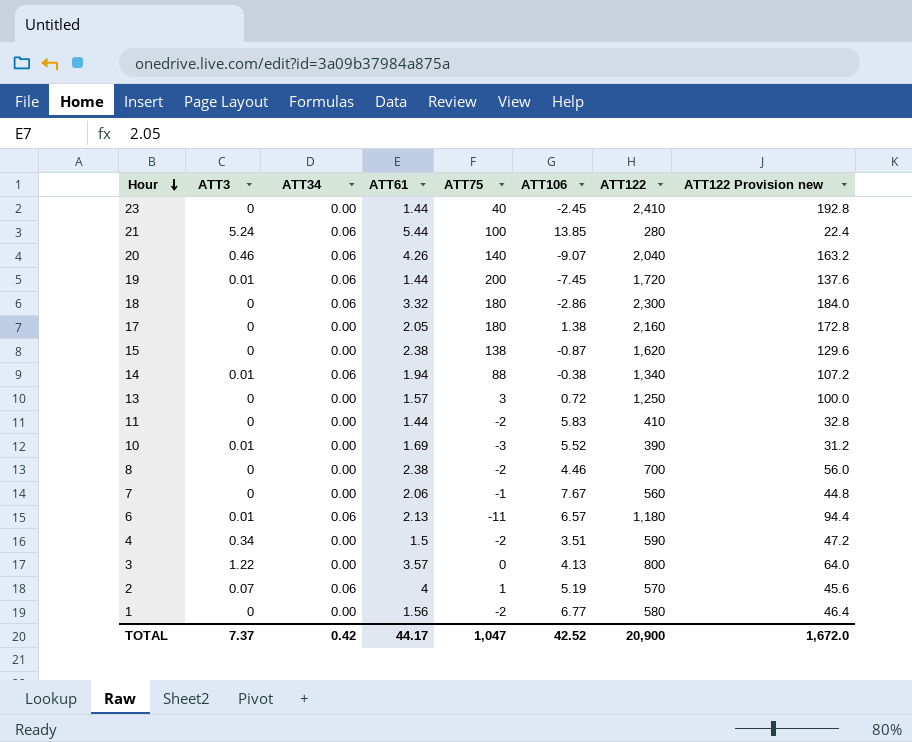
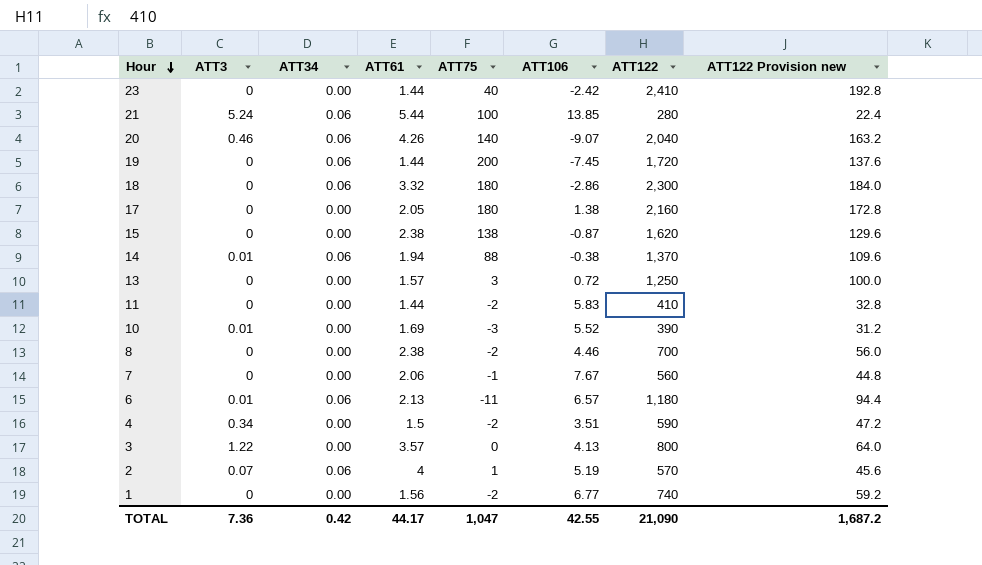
23 | ATT106: -2.45 -> -2.42
19 | ATT3: 0.01 -> 0
14 | ATT122: 1,340 -> 1,370
14 | ATT122 Provision new: 107.2 -> 109.6
1 | ATT122: 580 -> 740
1 | ATT122 Provision new: 46.4 -> 59.2
TOTAL | ATT3: 7.37 -> 7.36
TOTAL | ATT106: 42.52 -> 42.55
TOTAL | ATT122: 20,900 -> 21,090
TOTAL | ATT122 Provision new: 1,672.0 -> 1,687.2

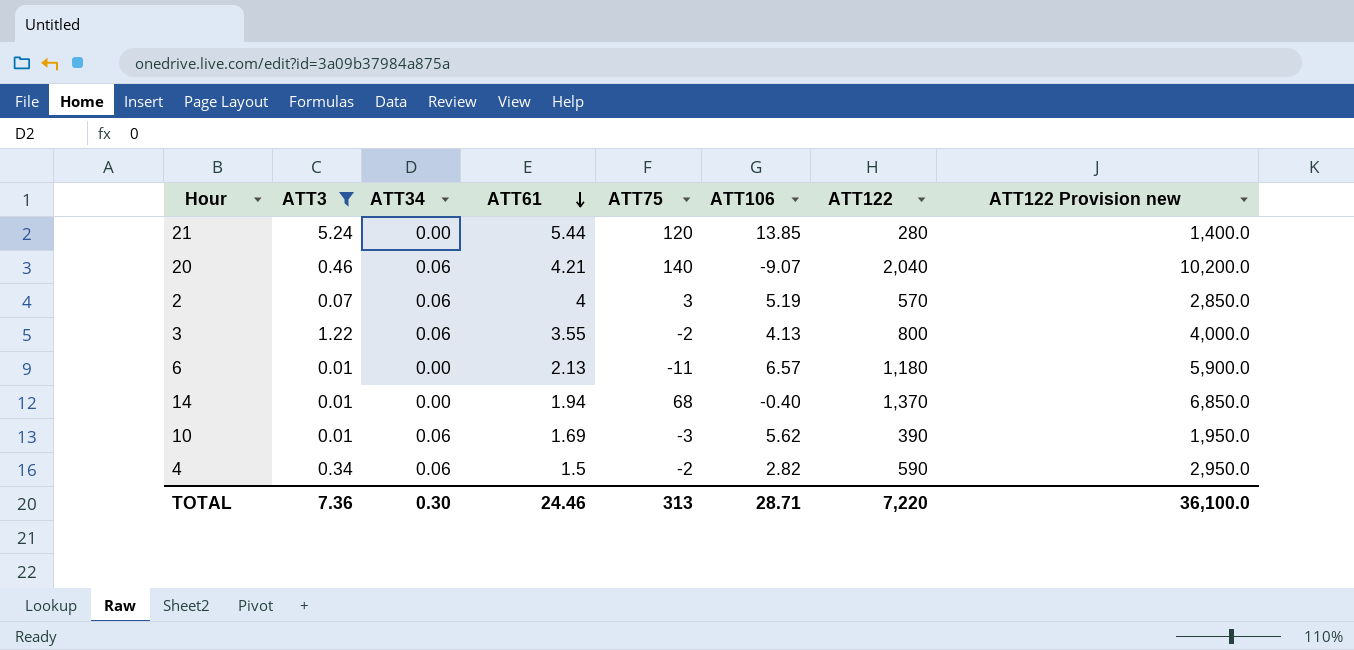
filter: none -> ATT3 != 0
row order: Hour descending -> ATT61 descending
column ATT122 Provision new | formula: [ATT122] * 0.08 -> [ATT122] * 5
21 | ATT34: 0.06 -> 0.00
21 | ATT75: 100 -> 120
20 | ATT61: 4.26 -> 4.21
2 | ATT75: 1 -> 3
3 | ATT34: 0.00 -> 0.06
3 | ATT61: 3.57 -> 3.55
3 | ATT75: 0 -> -2
6 | ATT34: 0.06 -> 0.00
14 | ATT34: 0.06 -> 0.00
14 | ATT75: 88 -> 68
14 | ATT106: -0.38 -> -0.40
10 | ATT34: 0.00 -> 0.06
10 | ATT106: 5.52 -> 5.62
4 | ATT34: 0.00 -> 0.06
4 | ATT106: 3.51 -> 2.82
TOTAL | ATT34: 0.42 -> 0.30
TOTAL | ATT61: 44.17 -> 24.46
TOTAL | ATT75: 1,047 -> 313
TOTAL | ATT106: 42.55 -> 28.71
TOTAL | ATT122: 21,090 -> 7,220
TOTAL | ATT122 Provision new: 1,687.2 -> 36,100.0

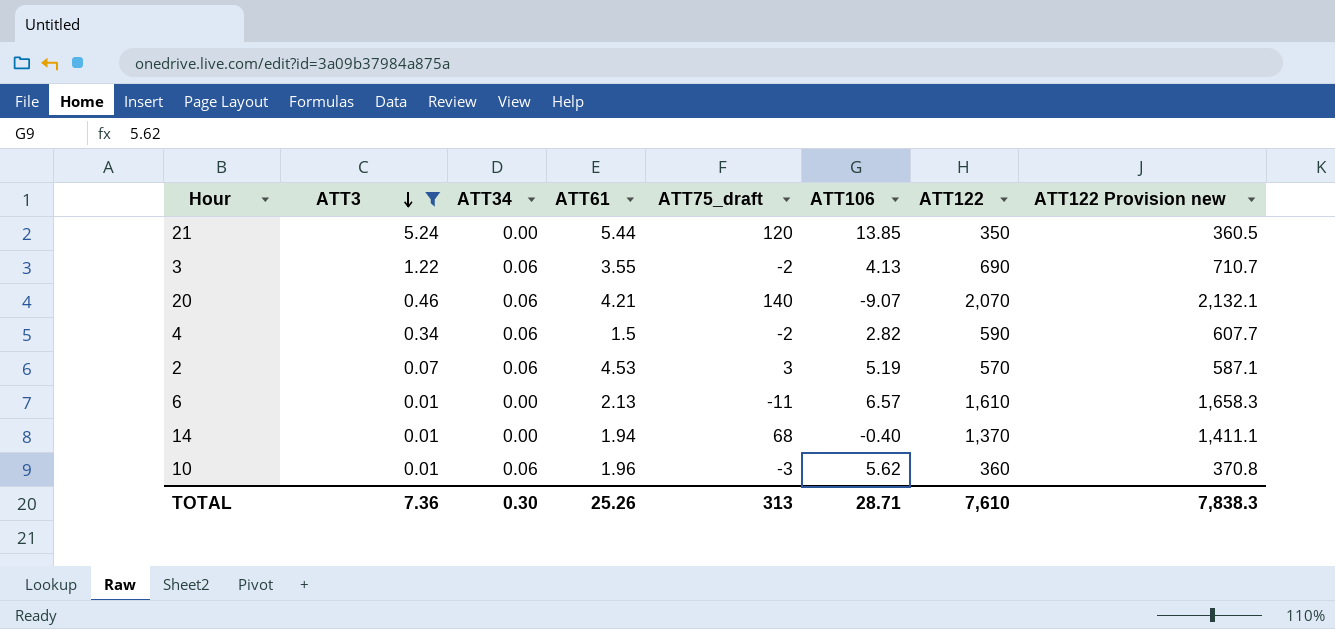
row order: ATT61 descending -> ATT3 descending
column name: ATT75 -> ATT75_draft
column ATT122 Provision new | formula: [ATT122] * 5 -> [ATT122] * 1.03
21 | ATT122: 280 -> 350
3 | ATT122: 800 -> 690
20 | ATT122: 2,040 -> 2,070
2 | ATT61: 4 -> 4.53
6 | ATT122: 1,180 -> 1,610
10 | ATT61: 1.69 -> 1.96
10 | ATT122: 390 -> 360
TOTAL | ATT61: 24.46 -> 25.26
TOTAL | ATT122: 7,220 -> 7,610
TOTAL | ATT122 Provision new: 36,100.0 -> 7,838.3

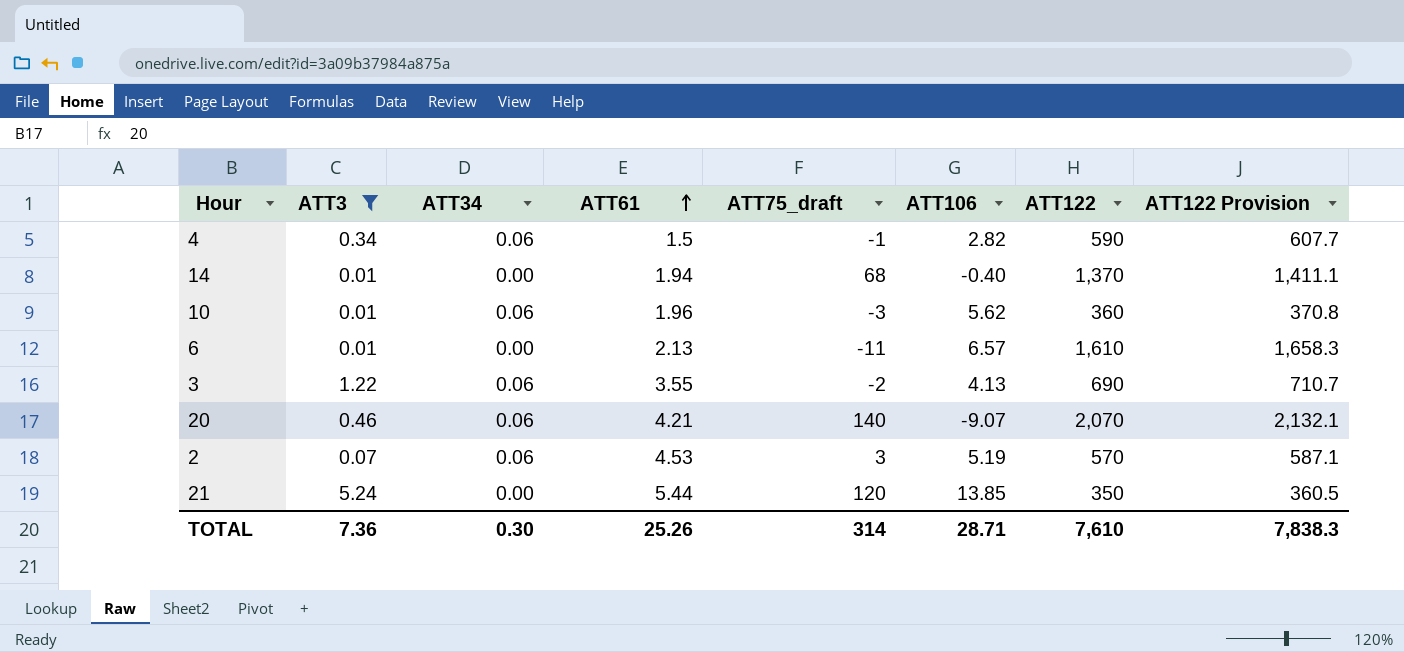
row order: ATT3 descending -> ATT61 ascending
column name: ATT122 Provision new -> ATT122 Provision
4 | ATT75_draft: -2 -> -1
TOTAL | ATT75_draft: 313 -> 314

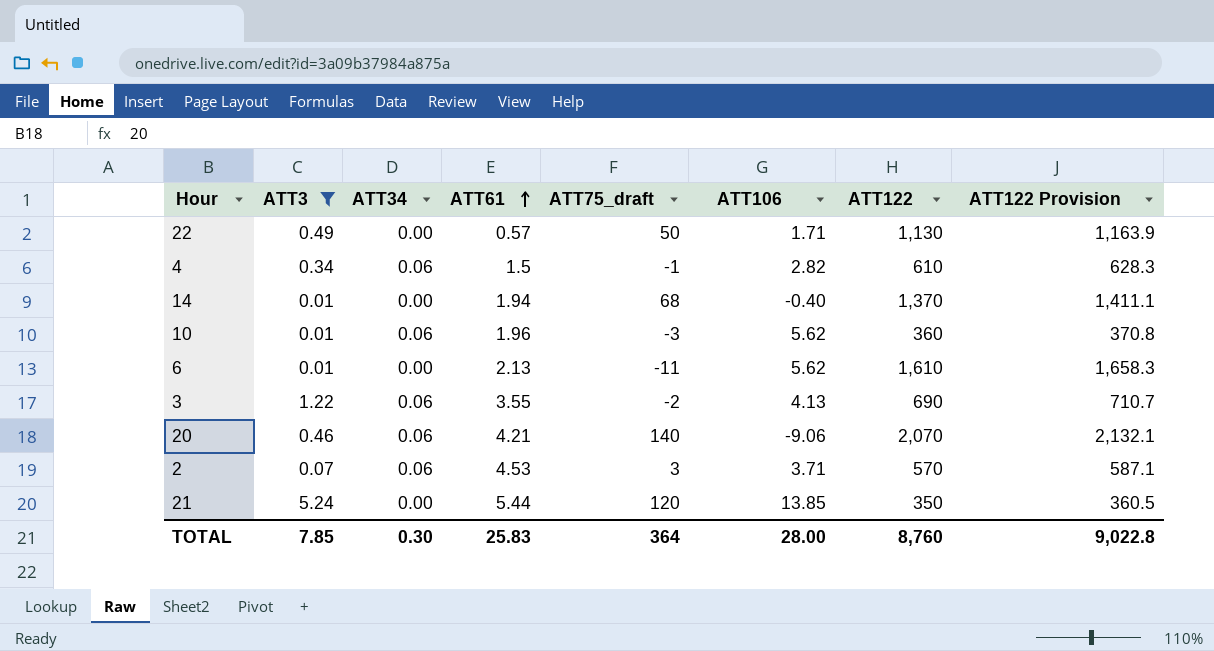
row 22: none -> 0.49 | 0.00 | 0.57 | 50 | 1.71 | 1,130 | 1,163.9
4 | ATT122: 590 -> 610
4 | ATT122 Provision: 607.7 -> 628.3
6 | ATT106: 6.57 -> 5.62
20 | ATT106: -9.07 -> -9.06
2 | ATT106: 5.19 -> 3.71
TOTAL | ATT3: 7.36 -> 7.85
TOTAL | ATT61: 25.26 -> 25.83
TOTAL | ATT75_draft: 314 -> 364
TOTAL | ATT106: 28.71 -> 28.00
TOTAL | ATT122: 7,610 -> 8,760
TOTAL | ATT122 Provision: 7,838.3 -> 9,022.8

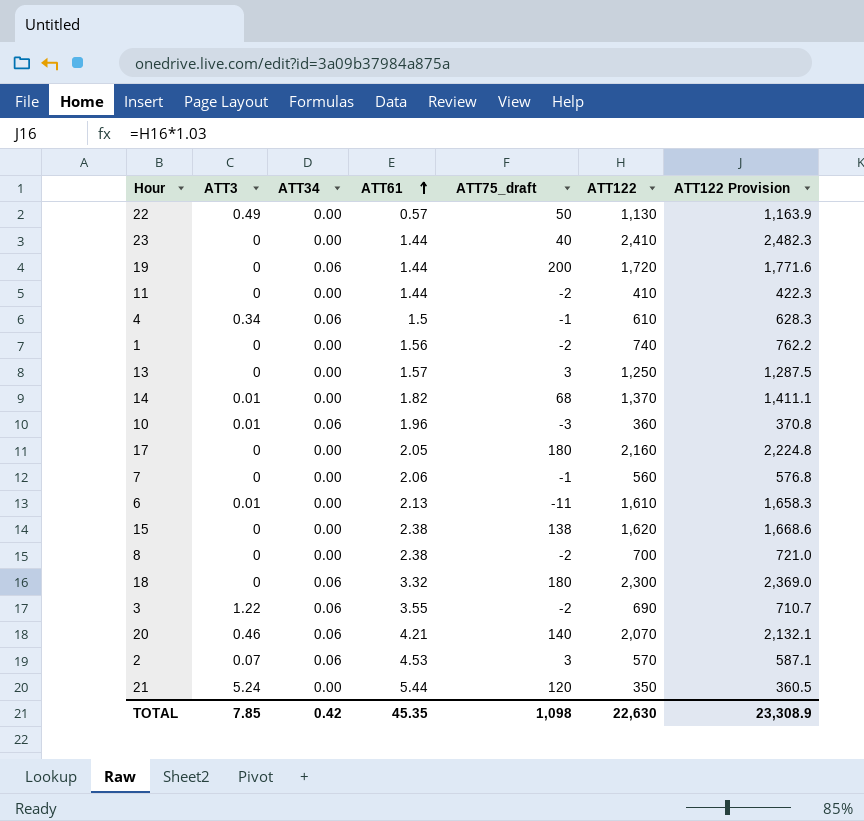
filter: ATT3 != 0 -> none
column ATT106 | position: 6 -> none
14 | ATT61: 1.94 -> 1.82
TOTAL | ATT34: 0.30 -> 0.42
TOTAL | ATT61: 25.83 -> 45.35
TOTAL | ATT75_draft: 364 -> 1,098
TOTAL | ATT122: 8,760 -> 22,630
TOTAL | ATT122 Provision: 9,022.8 -> 23,308.9

